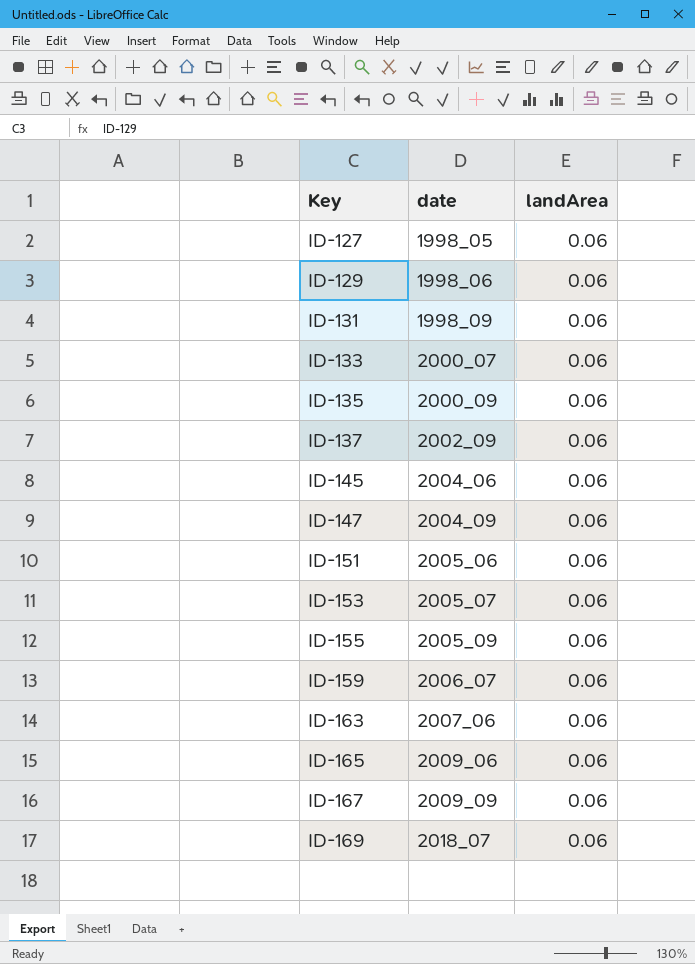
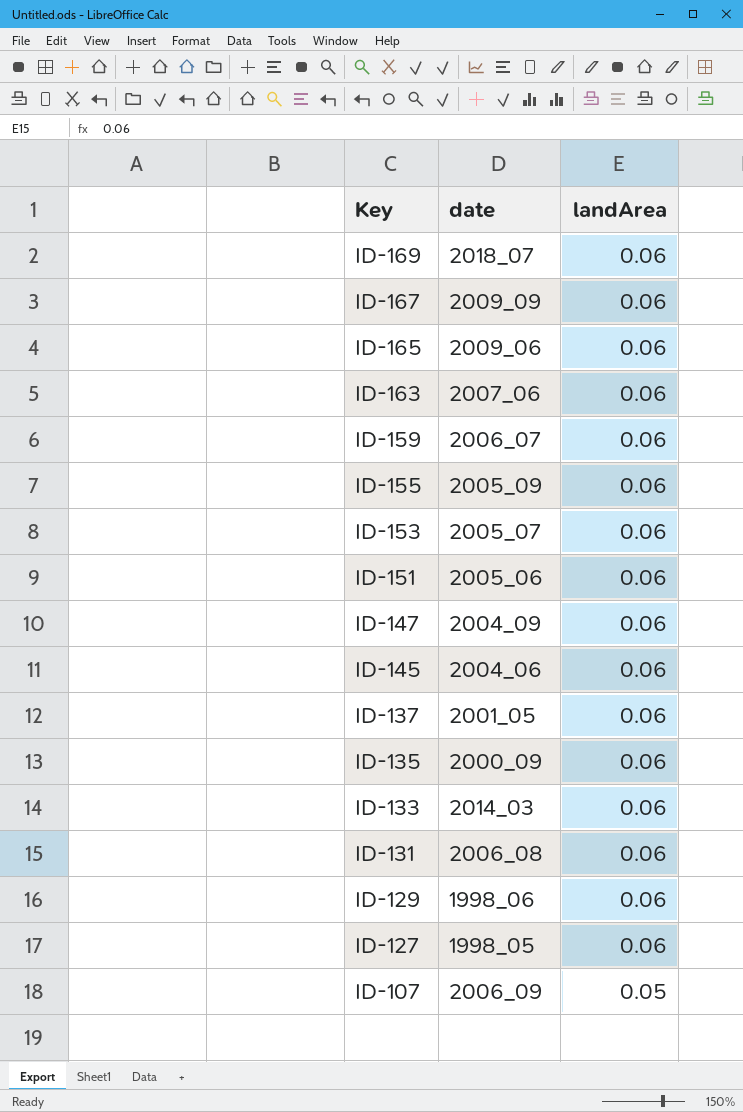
row order: Key ascending -> Key descending
ID-137 | date: 2002_09 -> 2001_05
ID-133 | date: 2000_07 -> 2014_03
ID-131 | date: 1998_09 -> 2006_08
row ID-107: none -> 2006_09 | 0.05

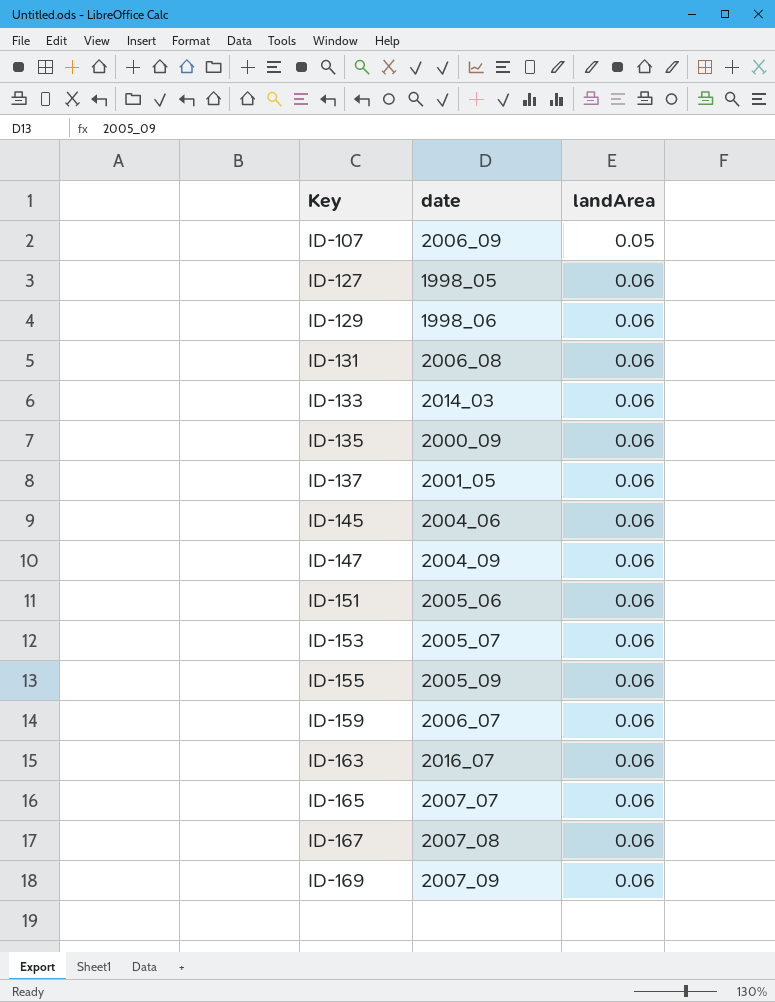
row order: Key descending -> Key ascending
ID-163 | date: 2007_06 -> 2016_07
ID-165 | date: 2009_06 -> 2007_07
ID-167 | date: 2009_09 -> 2007_08
ID-169 | date: 2018_07 -> 2007_09

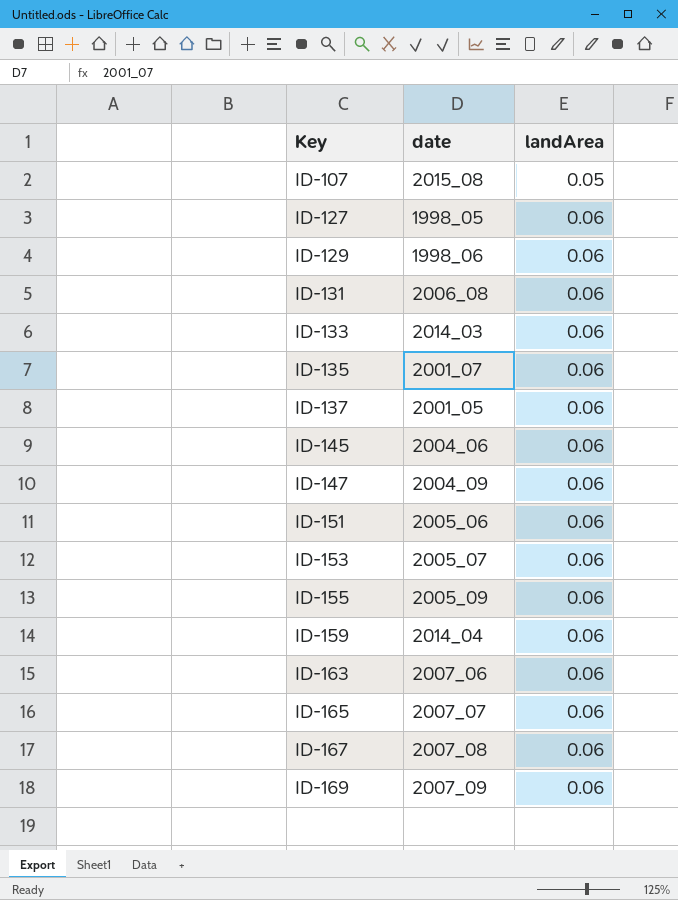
ID-107 | date: 2006_09 -> 2015_08
ID-135 | date: 2000_09 -> 2001_07
ID-159 | date: 2006_07 -> 2014_04
ID-163 | date: 2016_07 -> 2007_06

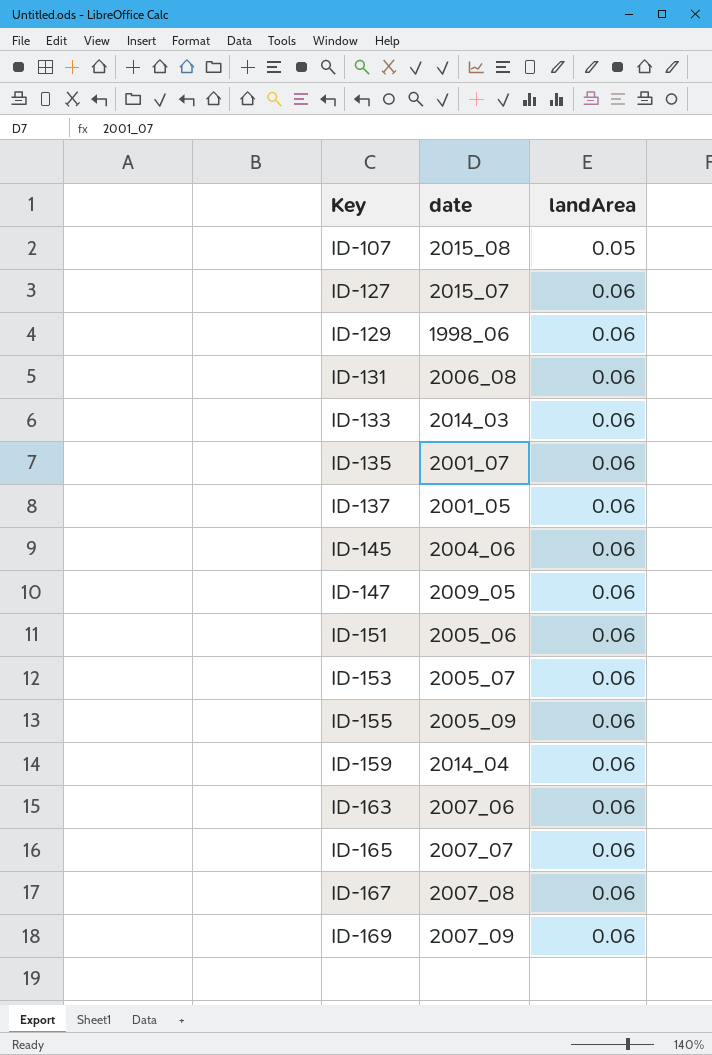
ID-127 | date: 1998_05 -> 2015_07
ID-147 | date: 2004_09 -> 2009_05

